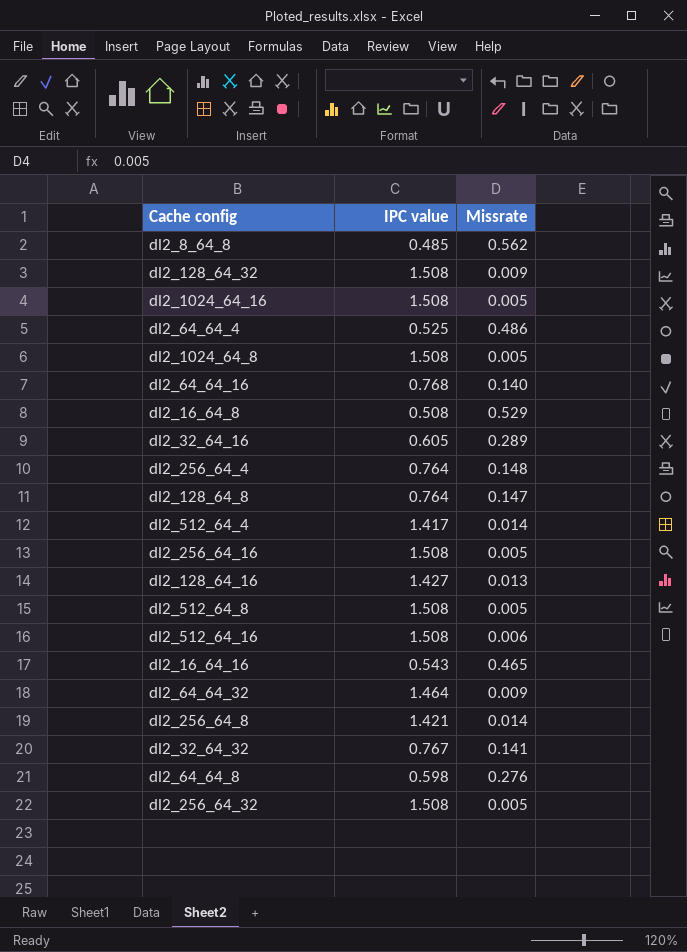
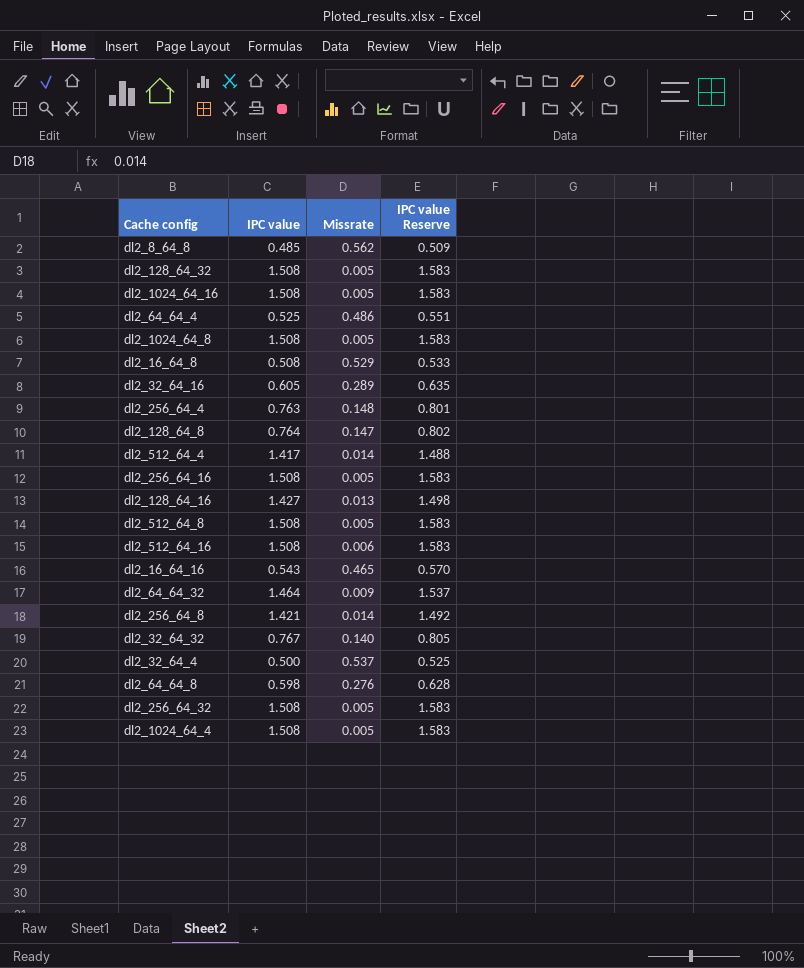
column IPC value Reserve | formula: none -> [IPC value] * 1.05
row dl2_64_64_16: 0.768 | 0.140 -> none
dl2_128_64_32 | Missrate: 0.009 -> 0.005
dl2_256_64_4 | IPC value: 0.764 -> 0.763
dl2_32_64_32 | Missrate: 0.141 -> 0.140
row dl2_32_64_4: none -> 0.500 | 0.537 | 0.525
row dl2_1024_64_4: none -> 1.508 | 0.005 | 1.583

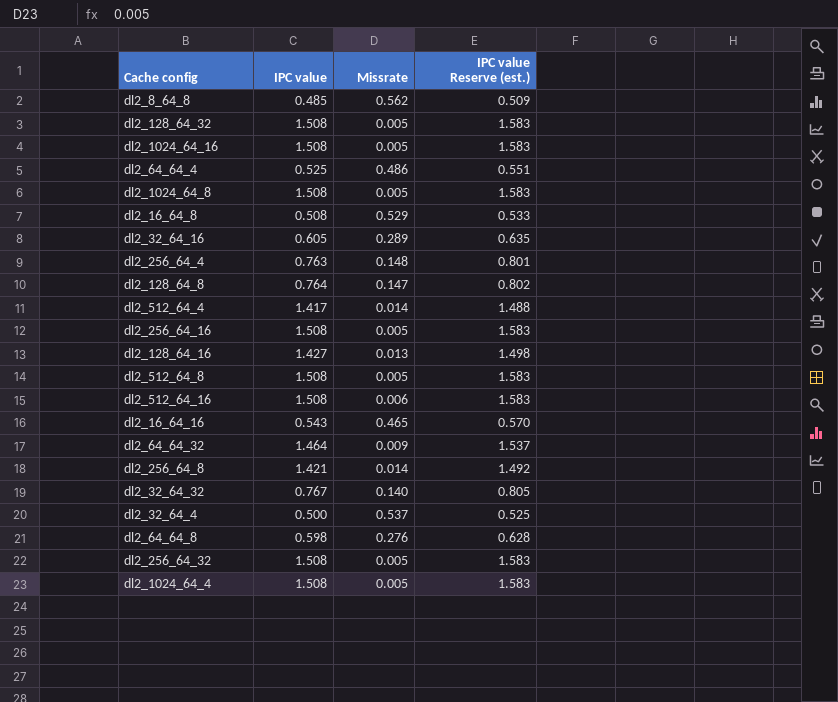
column name: IPC value Reserve -> IPC value Reserve (est.)

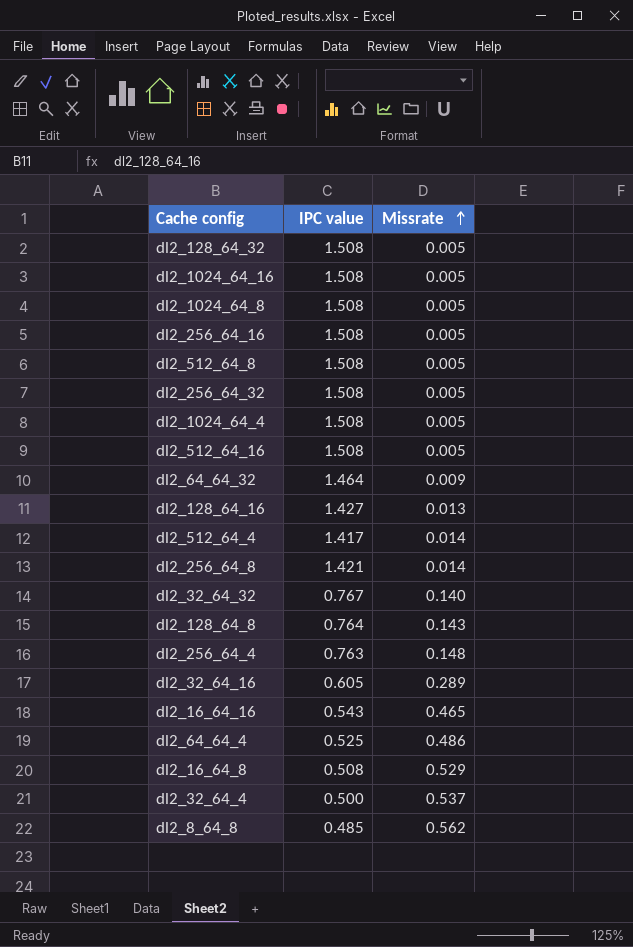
row order: none -> Missrate ascending
column IPC value Reserve (est.) | formula: [IPC value] * 1.05 -> none
row dl2_64_64_8: 0.598 | 0.276 | 0.628 -> none
dl2_512_64_16 | Missrate: 0.006 -> 0.005
dl2_128_64_8 | Missrate: 0.147 -> 0.143

